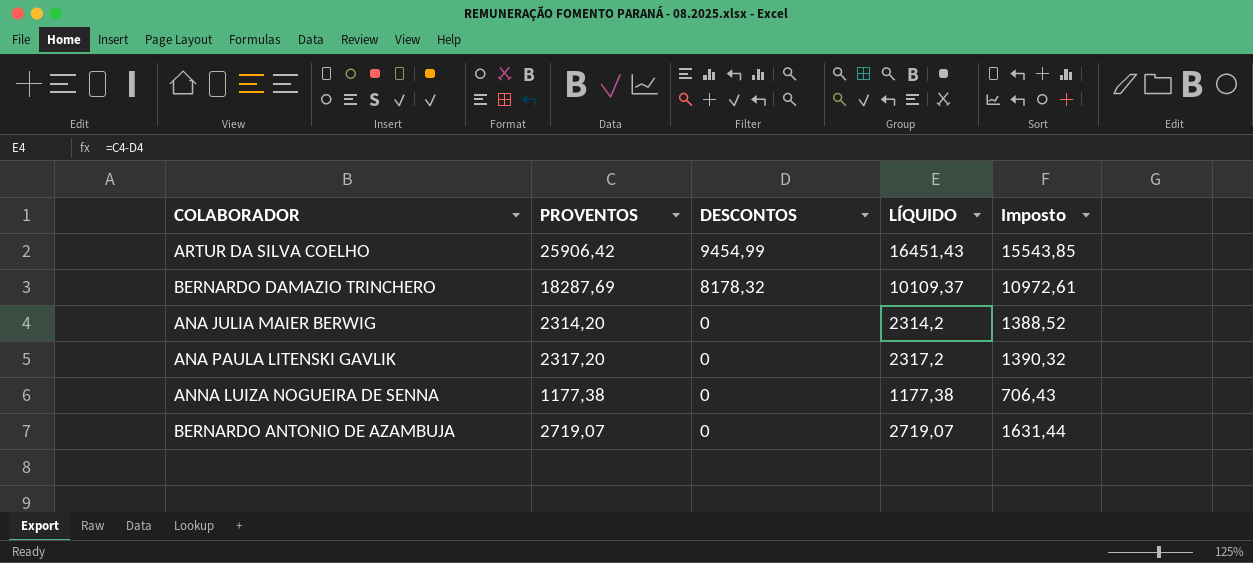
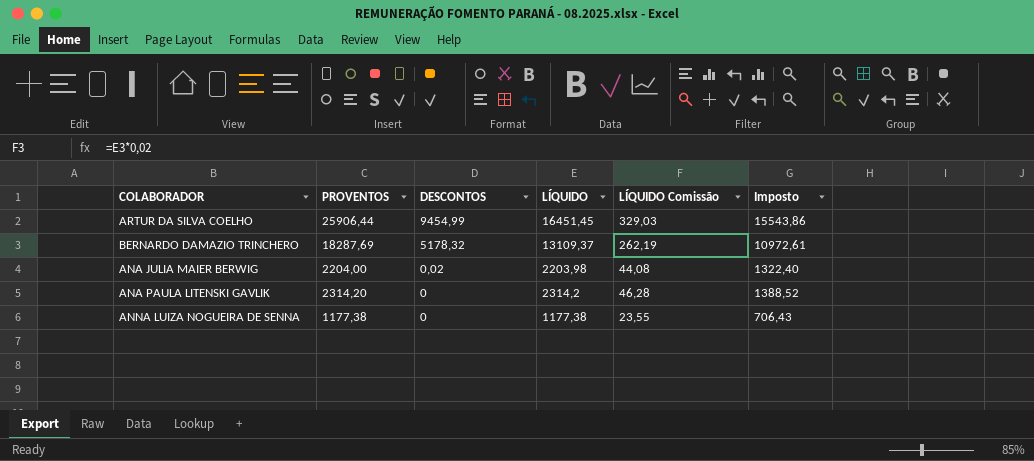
column LÍQUIDO Comissão | formula: none -> [LÍQUIDO] * 0,02
row BERNARDO ANTONIO DE AZAMBUJA: 2719,07 | 0 | 2719,07 | 1631,44 -> none
ARTUR DA SILVA COELHO | PROVENTOS: 25906,42 -> 25906,44
ARTUR DA SILVA COELHO | LÍQUIDO: 16451,43 -> 16451,45
ARTUR DA SILVA COELHO | Imposto: 15543,85 -> 15543,86
BERNARDO DAMAZIO TRINCHERO | DESCONTOS: 8178,32 -> 5178,32
BERNARDO DAMAZIO TRINCHERO | LÍQUIDO: 10109,37 -> 13109,37
ANA JULIA MAIER BERWIG | PROVENTOS: 2314,20 -> 2204,00
ANA JULIA MAIER BERWIG | DESCONTOS: 0 -> 0,02
ANA JULIA MAIER BERWIG | LÍQUIDO: 2314,2 -> 2203,98
ANA JULIA MAIER BERWIG | Imposto: 1388,52 -> 1322,40
ANA PAULA LITENSKI GAVLIK | PROVENTOS: 2317,20 -> 2314,20
ANA PAULA LITENSKI GAVLIK | LÍQUIDO: 2317,2 -> 2314,2
ANA PAULA LITENSKI GAVLIK | Imposto: 1390,32 -> 1388,52

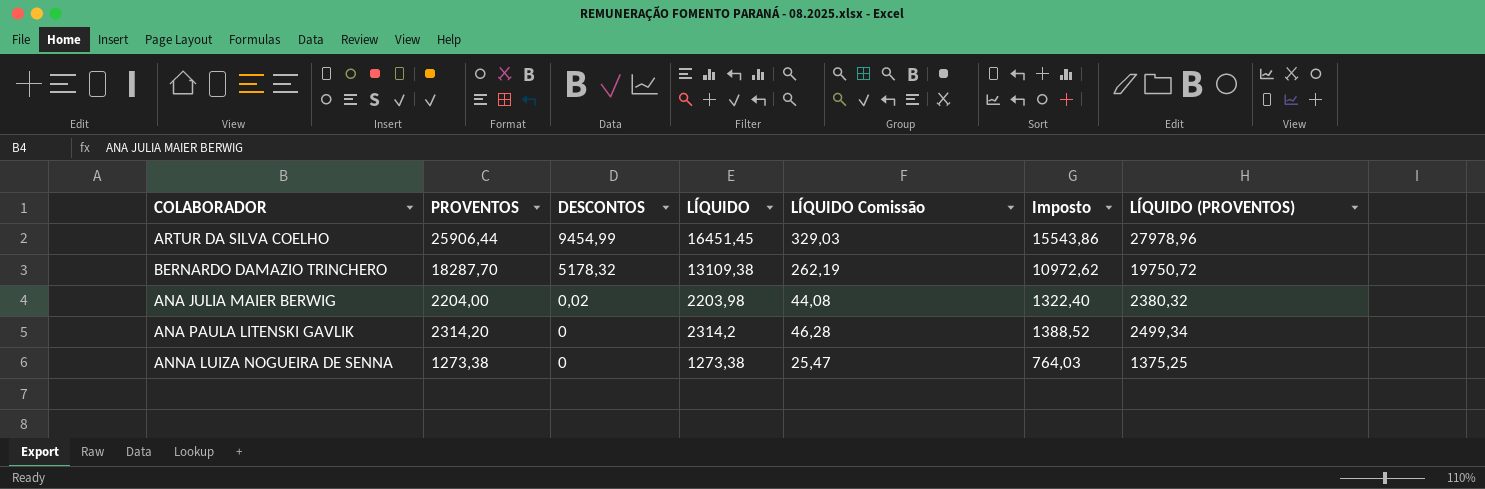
column LÍQUIDO (PROVENTOS) | formula: none -> [PROVENTOS] * 1,08
BERNARDO DAMAZIO TRINCHERO | PROVENTOS: 18287,69 -> 18287,70
BERNARDO DAMAZIO TRINCHERO | LÍQUIDO: 13109,37 -> 13109,38
BERNARDO DAMAZIO TRINCHERO | Imposto: 10972,61 -> 10972,62
ANNA LUIZA NOGUEIRA DE SENNA | PROVENTOS: 1177,38 -> 1273,38
ANNA LUIZA NOGUEIRA DE SENNA | LÍQUIDO: 1177,38 -> 1273,38
ANNA LUIZA NOGUEIRA DE SENNA | LÍQUIDO Comissão: 23,55 -> 25,47
ANNA LUIZA NOGUEIRA DE SENNA | Imposto: 706,43 -> 764,03

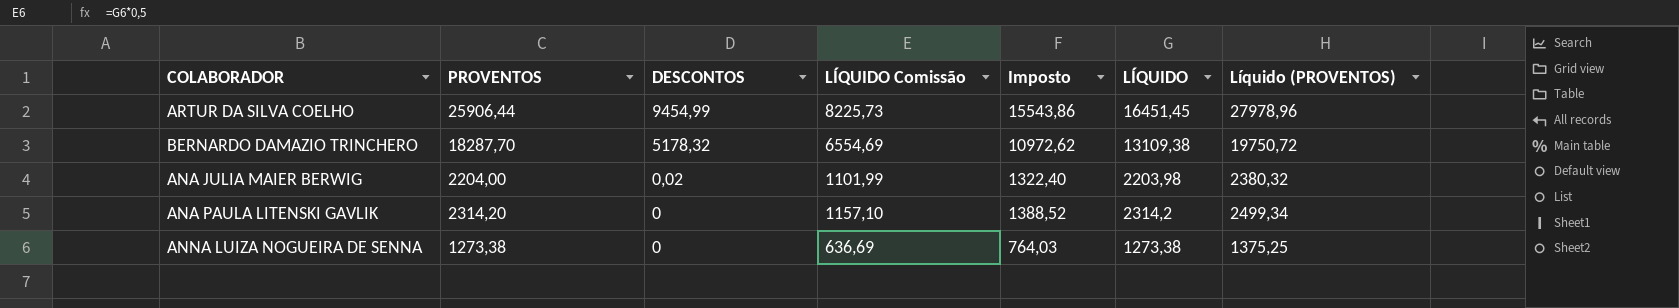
column LÍQUIDO Comissão | formula: [LÍQUIDO] * 0,02 -> [LÍQUIDO] * 0,5
column LÍQUIDO | position: 4 -> 6
column name: LÍQUIDO (PROVENTOS) -> Líquido (PROVENTOS)

